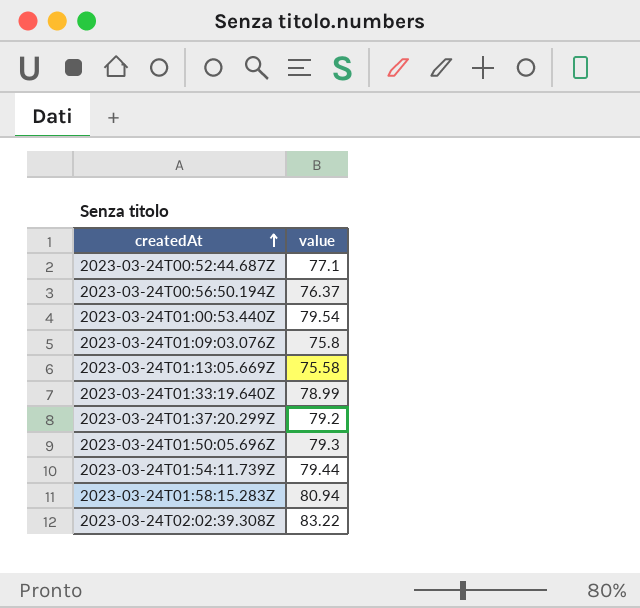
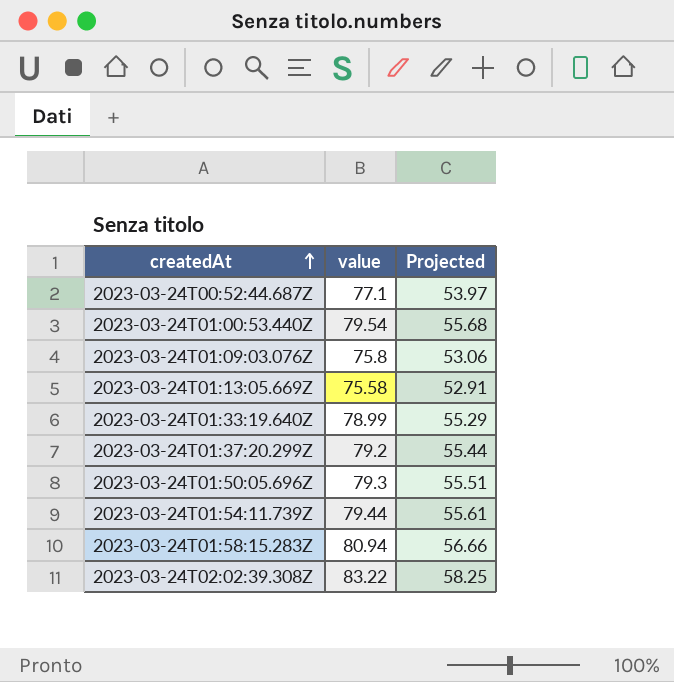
column Projected | formula: none -> [value] * 0.7
row 2023-03-24T00:56:50.194Z: 76.37 -> none

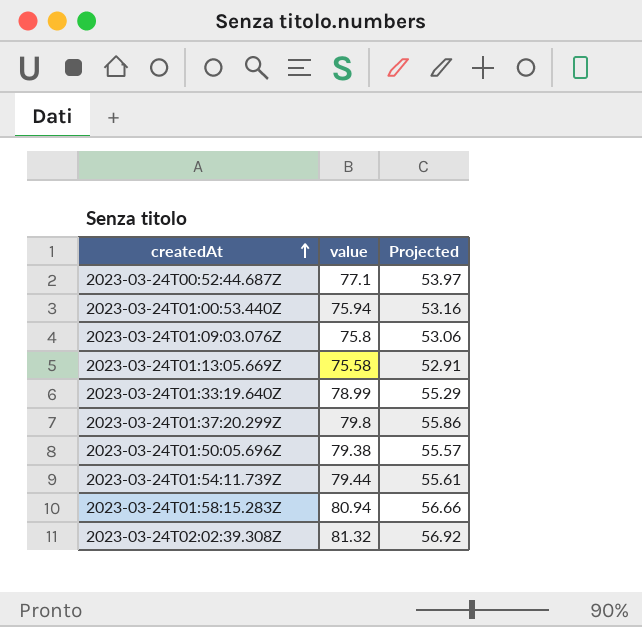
2023-03-24T01:00:53.440Z | value: 79.54 -> 75.94
2023-03-24T01:00:53.440Z | Projected: 55.68 -> 53.16
2023-03-24T01:37:20.299Z | value: 79.2 -> 79.8
2023-03-24T01:37:20.299Z | Projected: 55.44 -> 55.86
2023-03-24T01:50:05.696Z | value: 79.3 -> 79.38
2023-03-24T01:50:05.696Z | Projected: 55.51 -> 55.57
2023-03-24T02:02:39.308Z | value: 83.22 -> 81.32
2023-03-24T02:02:39.308Z | Projected: 58.25 -> 56.92

